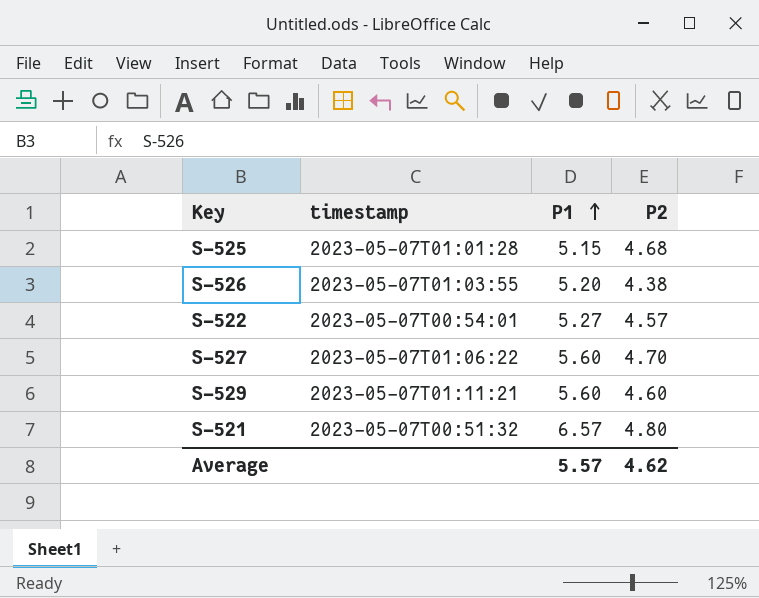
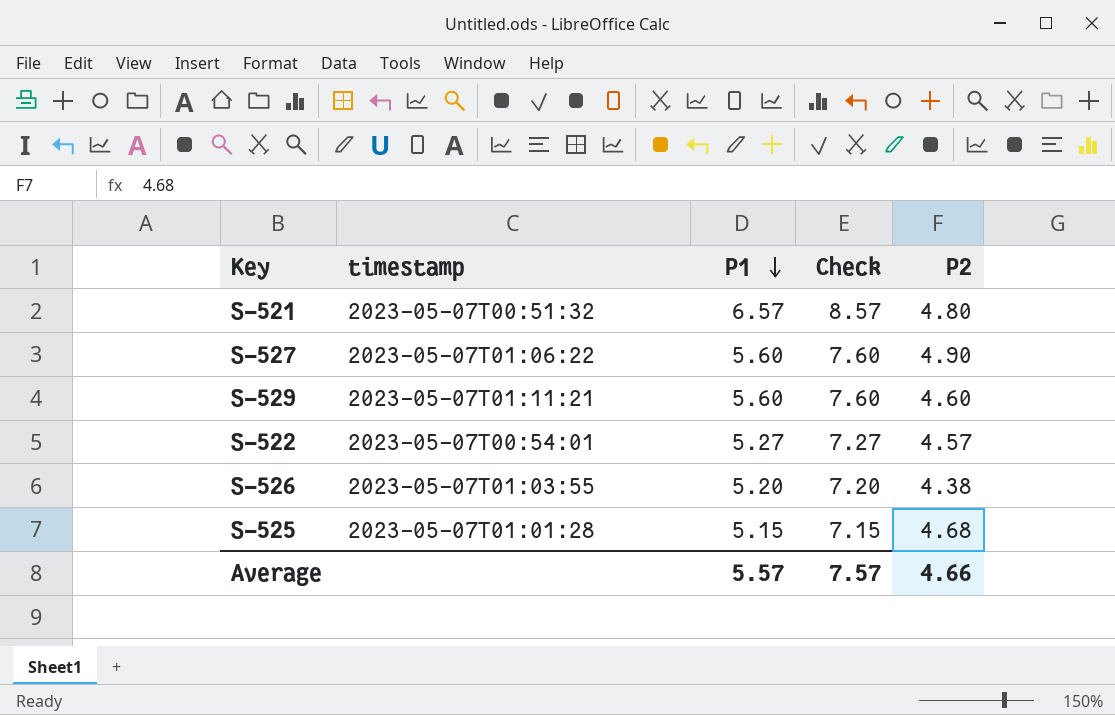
row order: P1 ascending -> P1 descending
column Check | formula: none -> [P1] + 2
S-527 | P2: 4.70 -> 4.90
Average | P2: 4.62 -> 4.66

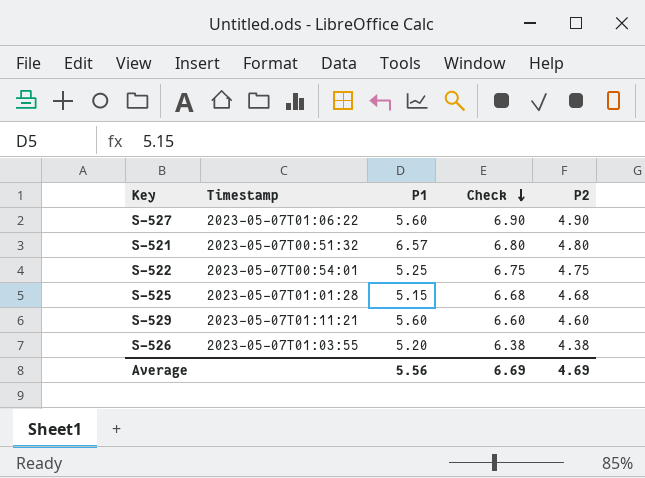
row order: P1 descending -> Check descending
column name: timestamp -> Timestamp
column Check | formula: [P1] + 2 -> [P2] + 2
S-522 | P1: 5.27 -> 5.25
S-522 | P2: 4.57 -> 4.75
Average | P1: 5.57 -> 5.56
Average | Check: 7.57 -> 6.69
Average | P2: 4.66 -> 4.69

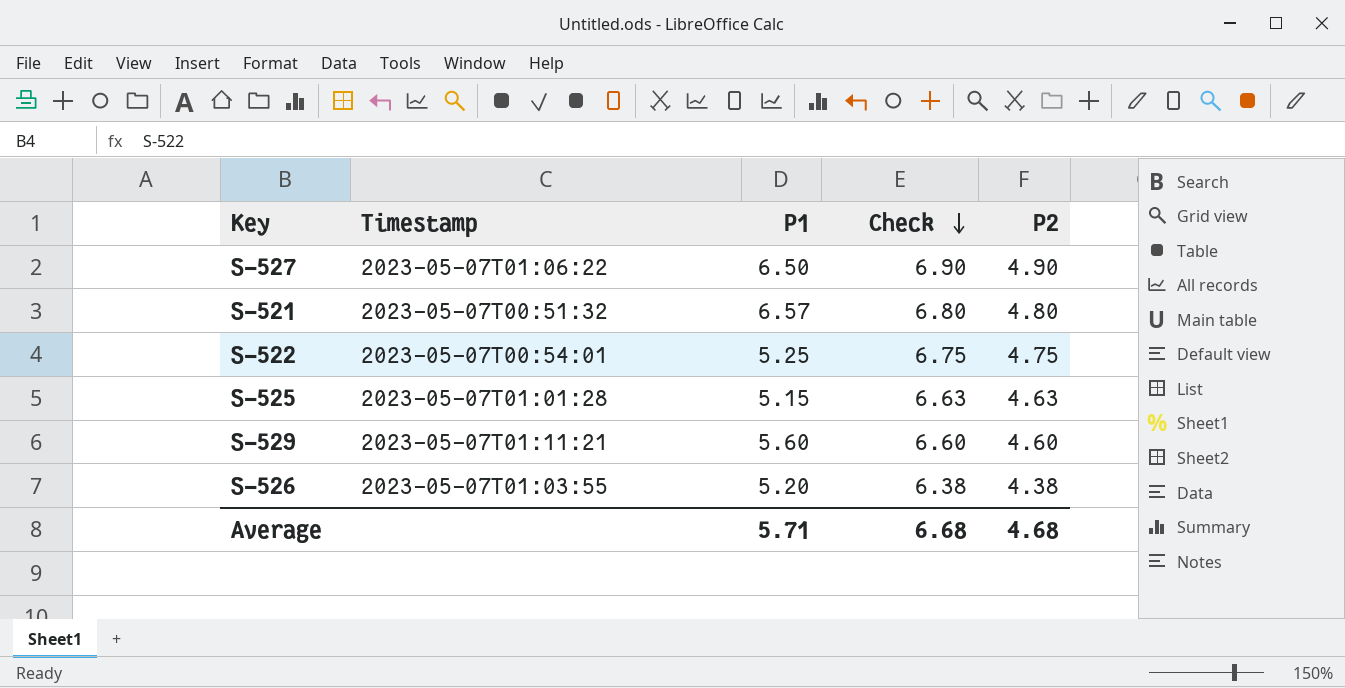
S-527 | P1: 5.60 -> 6.50
S-525 | Check: 6.68 -> 6.63
S-525 | P2: 4.68 -> 4.63
Average | P1: 5.56 -> 5.71
Average | Check: 6.69 -> 6.68
Average | P2: 4.69 -> 4.68

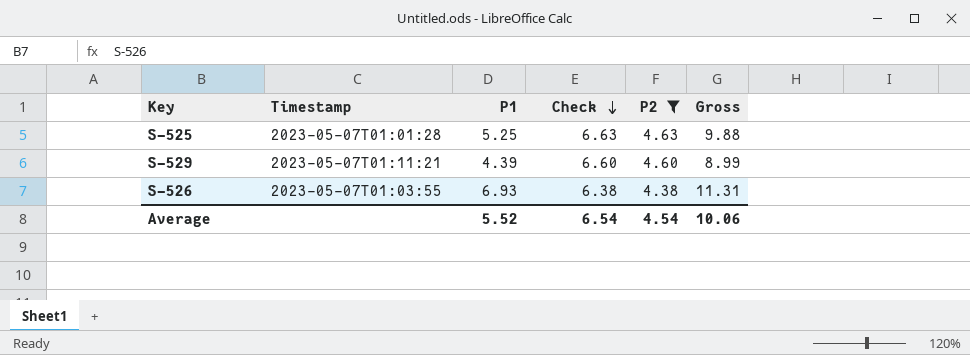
filter: none -> P2 <= 4.63
column Gross | formula: none -> [P1] + [P2]
S-525 | P1: 5.15 -> 5.25
S-529 | P1: 5.60 -> 4.39
S-526 | P1: 5.20 -> 6.93
Average | P1: 5.71 -> 5.52
Average | Check: 6.68 -> 6.54
Average | P2: 4.68 -> 4.54

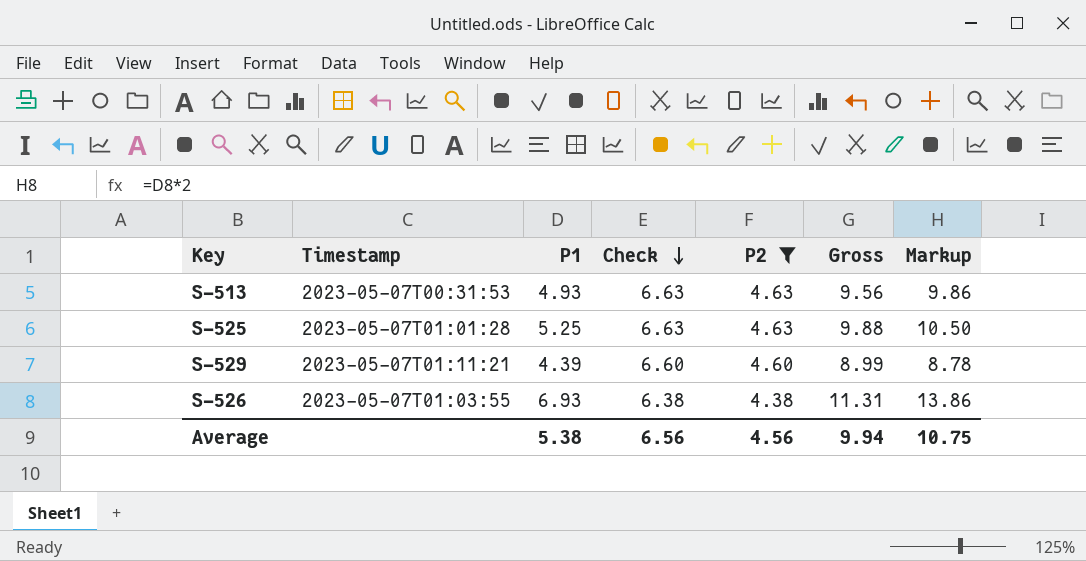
column Markup | formula: none -> [P1] * 2
row S-513: none -> 2023-05-07T00:31:53 | 4.93 | 6.63 | 4.63 | 9.56 | 9.86
Average | P1: 5.52 -> 5.38
Average | Check: 6.54 -> 6.56
Average | P2: 4.54 -> 4.56
Average | Gross: 10.06 -> 9.94

